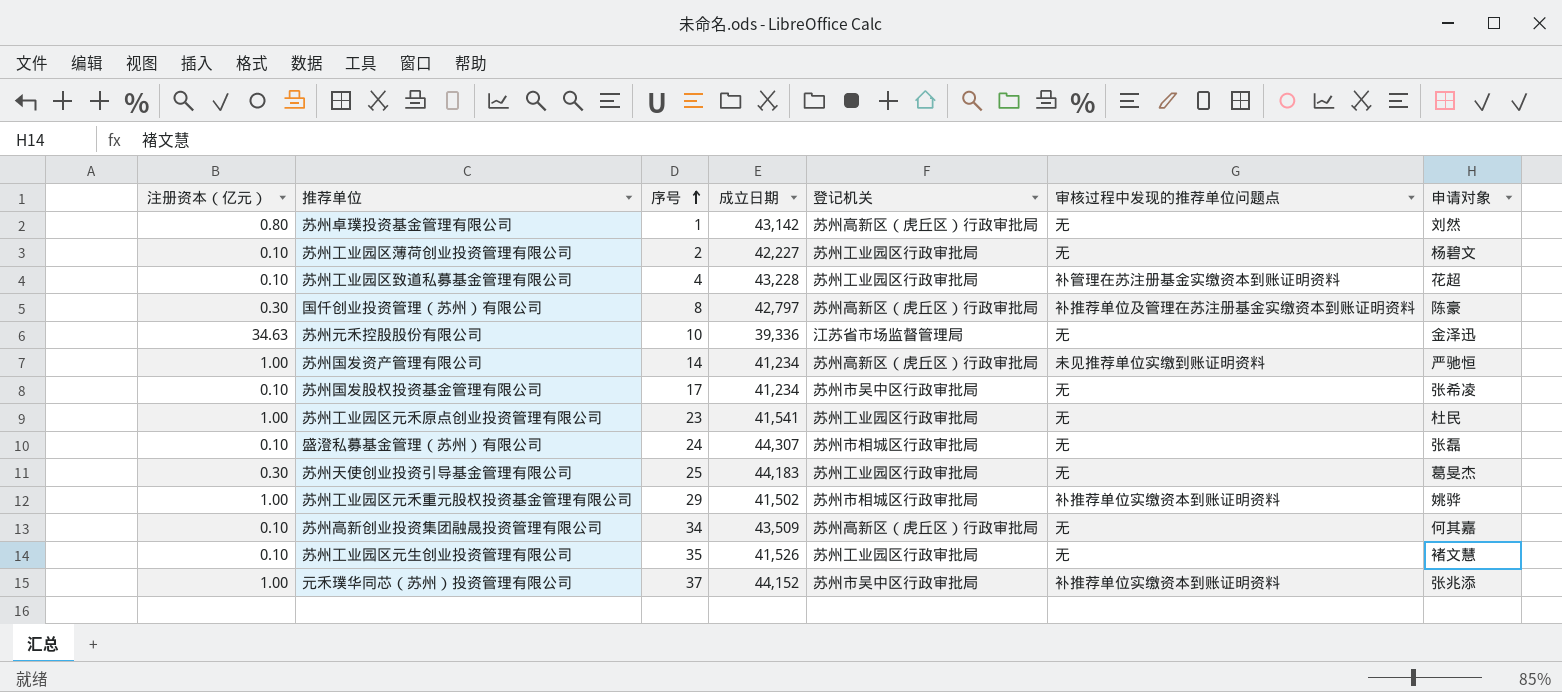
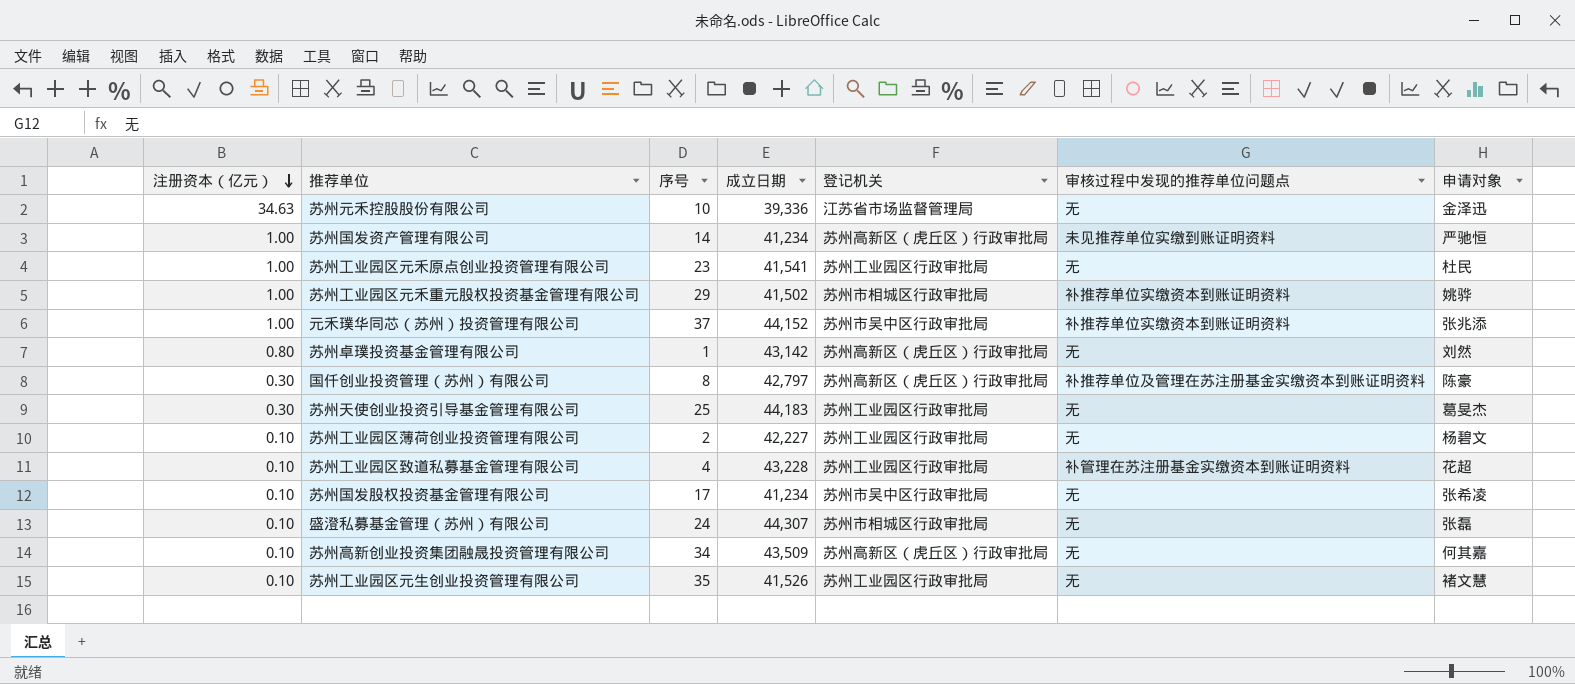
row order: 序号 ascending -> 注册资本（亿元） descending

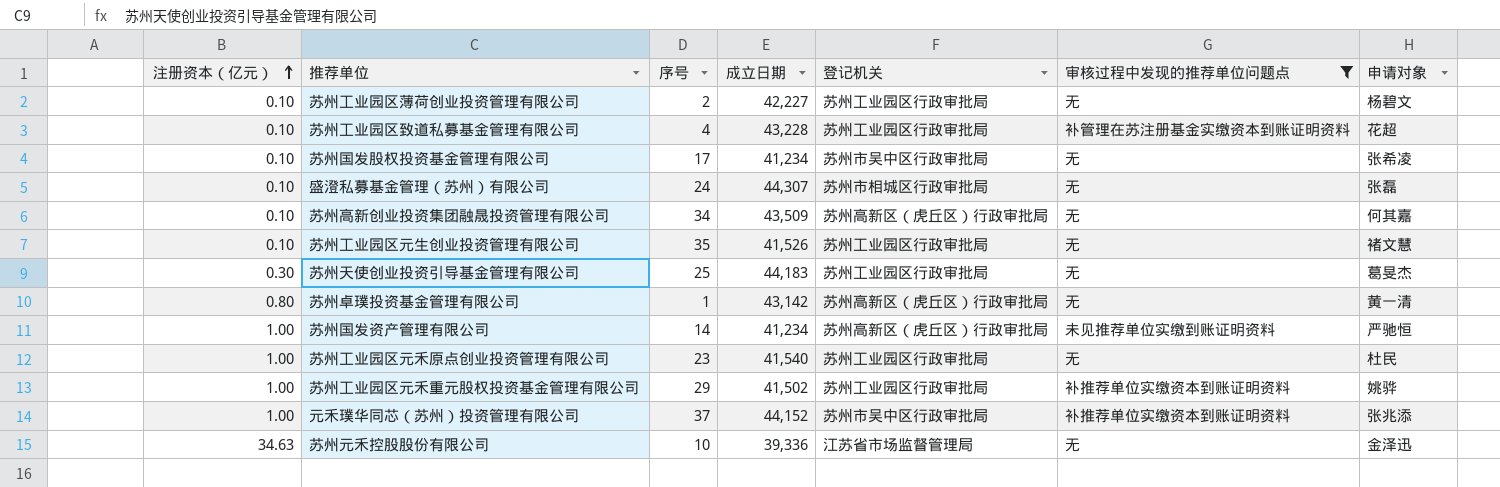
filter: none -> 审核过程中发现的推荐单位问题点 != 补推荐单位及管理在苏注册基金实缴资本到账证明资料
row order: 注册资本（亿元） descending -> 注册资本（亿元） ascending
苏州卓璞投资基金管理有限公司 | 申请对象: 刘然 -> 黄一清
苏州工业园区元禾原点创业投资管理有限公司 | 成立日期: 41,541 -> 41,540
苏州工业园区元禾重元股权投资基金管理有限公司 | 登记机关: 苏州市相城区行政审批局 -> 苏州工业园区行政审批局

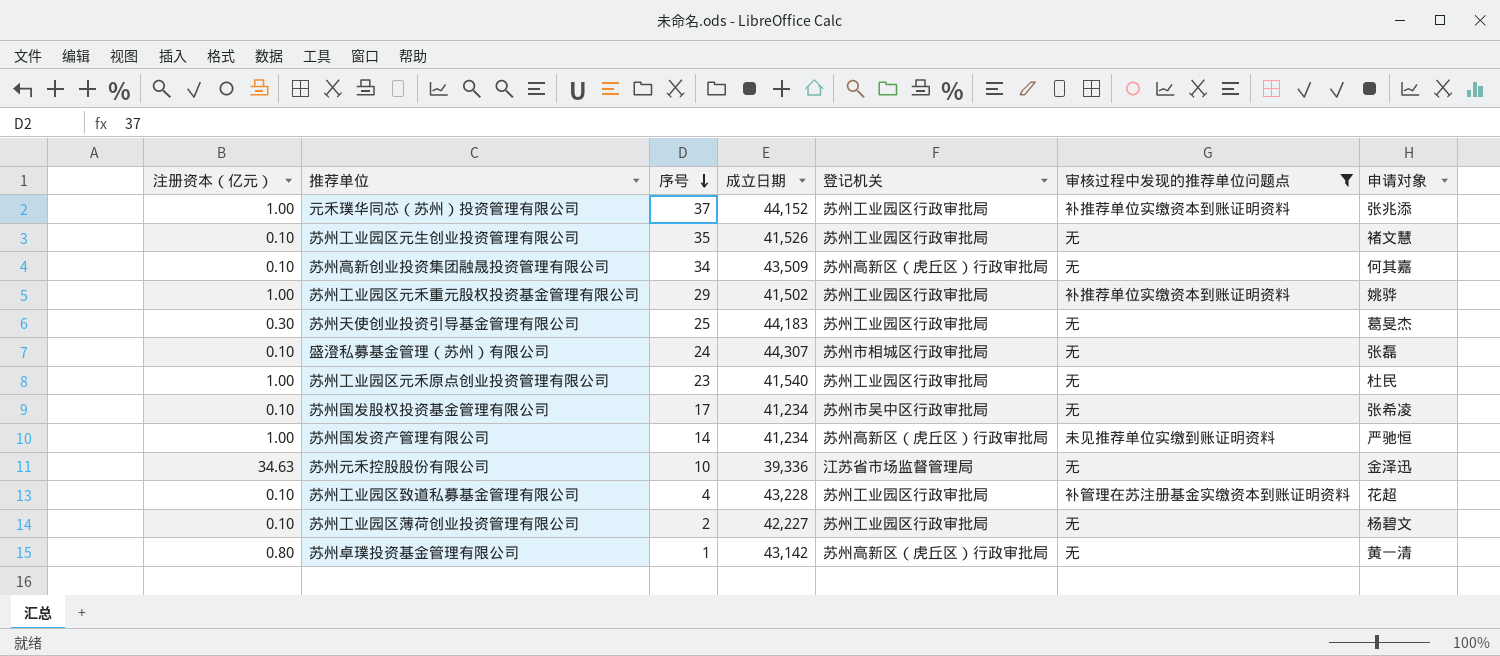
row order: 注册资本（亿元） ascending -> 序号 descending
元禾璞华同芯（苏州）投资管理有限公司 | 登记机关: 苏州市吴中区行政审批局 -> 苏州工业园区行政审批局

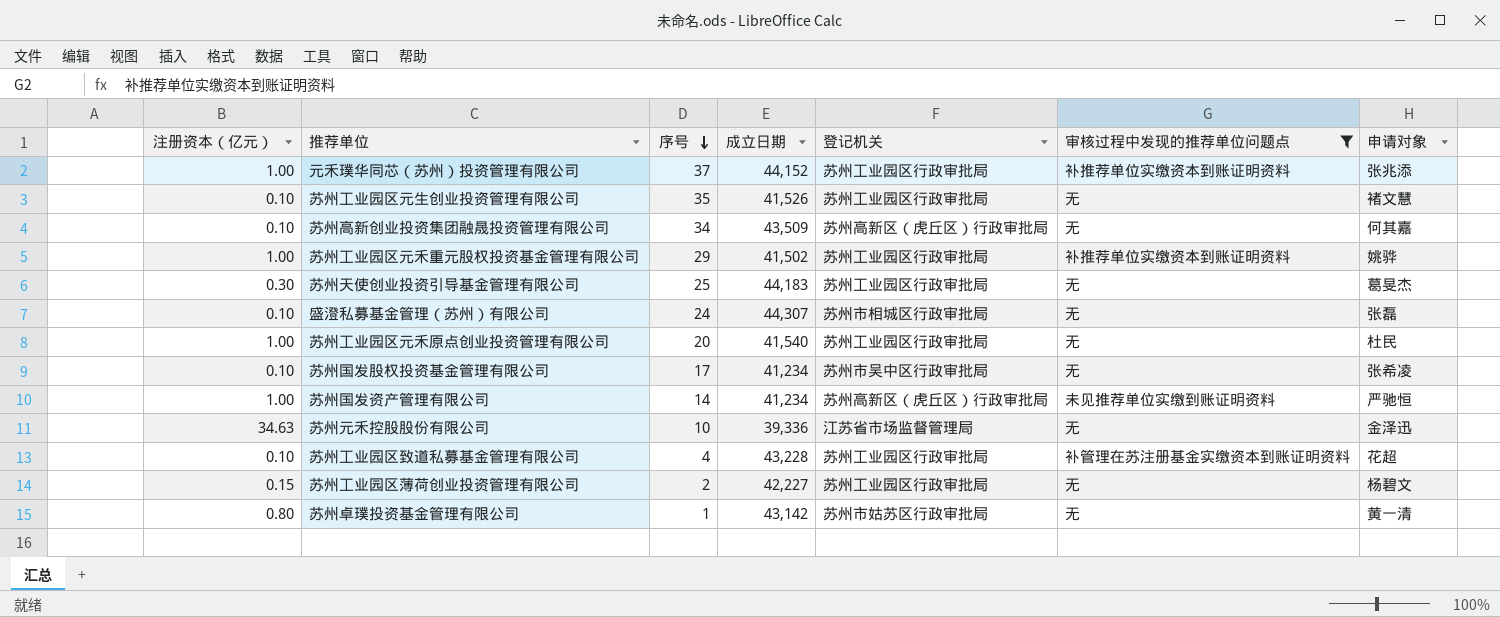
苏州工业园区元禾原点创业投资管理有限公司 | 序号: 23 -> 20
苏州工业园区薄荷创业投资管理有限公司 | 注册资本（亿元）: 0.10 -> 0.15
苏州卓璞投资基金管理有限公司 | 登记机关: 苏州高新区（虎丘区）行政审批局 -> 苏州市姑苏区行政审批局

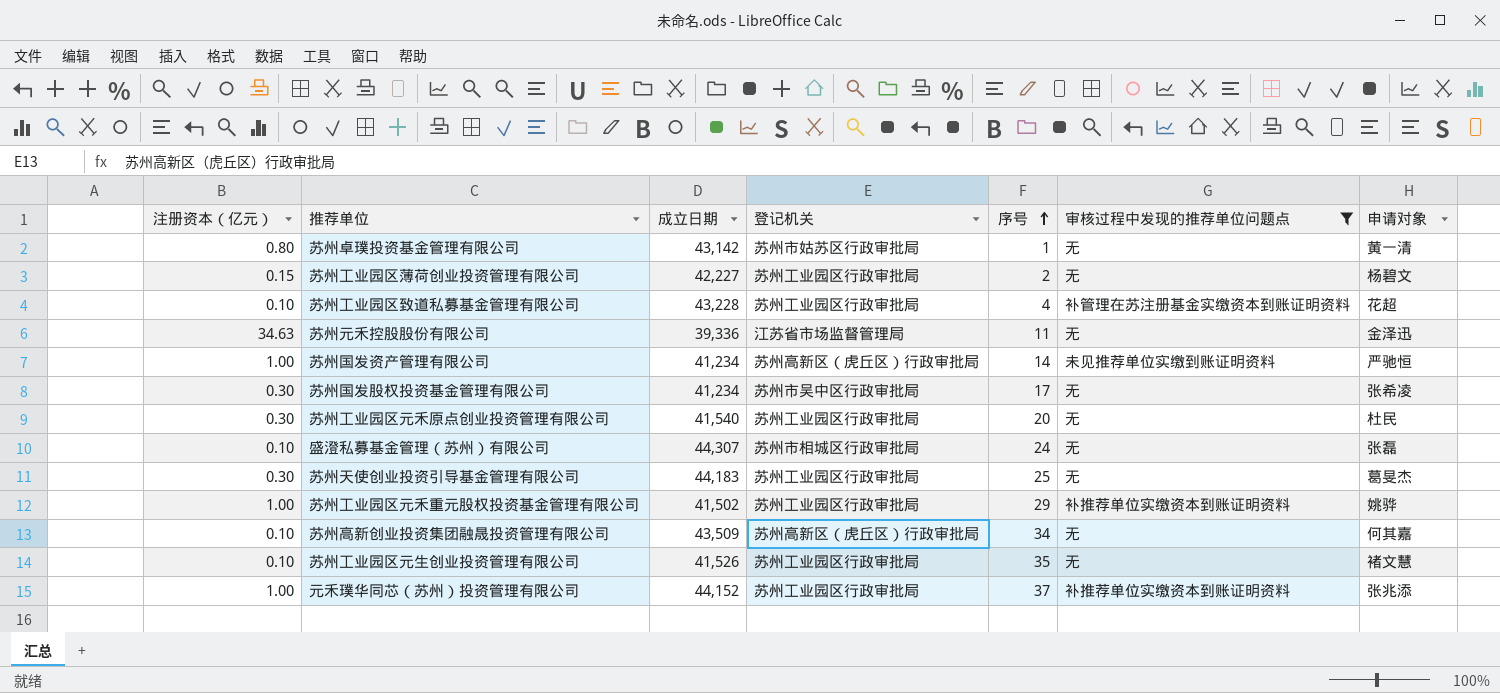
row order: 序号 descending -> 序号 ascending
column 序号 | position: 3 -> 5
苏州元禾控股股份有限公司 | 序号: 10 -> 11
苏州国发股权投资基金管理有限公司 | 注册资本（亿元）: 0.10 -> 0.30
苏州工业园区元禾原点创业投资管理有限公司 | 注册资本（亿元）: 1.00 -> 0.30

